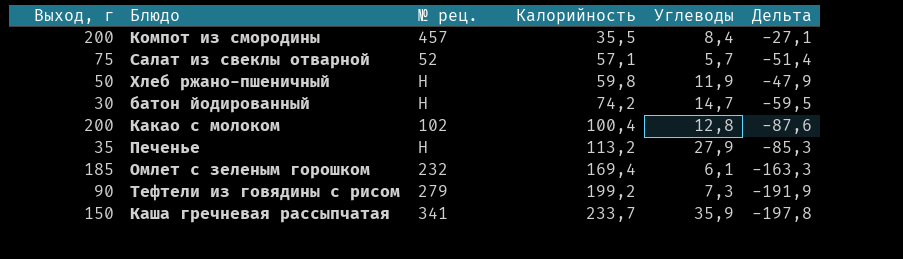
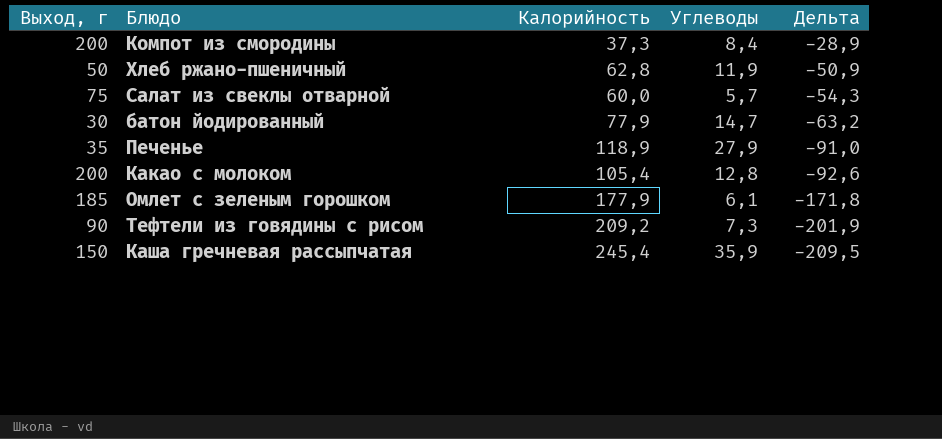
row order: Калорийность ascending -> Дельта descending
column № рец. | position: 3 -> none
Компот из смородины | Калорийность: 35,5 -> 37,3
Компот из смородины | Дельта: -27,1 -> -28,9
Хлеб ржано-пшеничный | Калорийность: 59,8 -> 62,8
Хлеб ржано-пшеничный | Дельта: -47,9 -> -50,9
Салат из свеклы отварной | Калорийность: 57,1 -> 60,0
Салат из свеклы отварной | Дельта: -51,4 -> -54,3
батон йодированный | Калорийность: 74,2 -> 77,9
батон йодированный | Дельта: -59,5 -> -63,2
Печенье | Калорийность: 113,2 -> 118,9
Печенье | Дельта: -85,3 -> -91,0
Какао с молоком | Калорийность: 100,4 -> 105,4
Какао с молоком | Дельта: -87,6 -> -92,6
Омлет с зеленым горошком | Калорийность: 169,4 -> 177,9
Омлет с зеленым горошком | Дельта: -163,3 -> -171,8
Тефтели из говядины с рисом | Калорийность: 199,2 -> 209,2
Тефтели из говядины с рисом | Дельта: -191,9 -> -201,9
Каша гречневая рассыпчатая | Калорийность: 233,7 -> 245,4
Каша гречневая рассыпчатая | Дельта: -197,8 -> -209,5

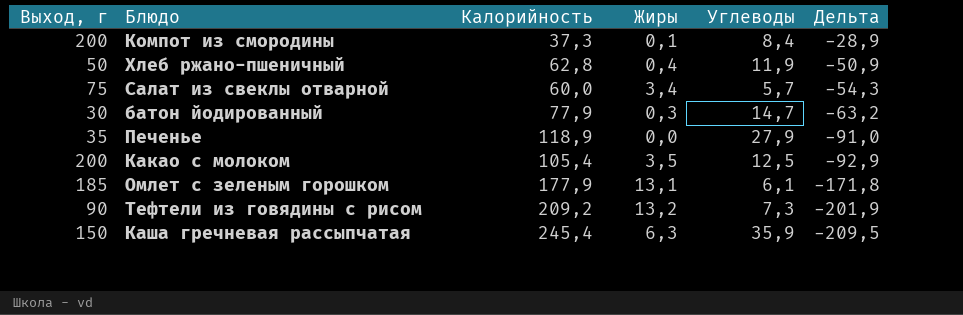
column Жиры | position: none -> 4
Какао с молоком | Углеводы: 12,8 -> 12,5
Какао с молоком | Дельта: -92,6 -> -92,9

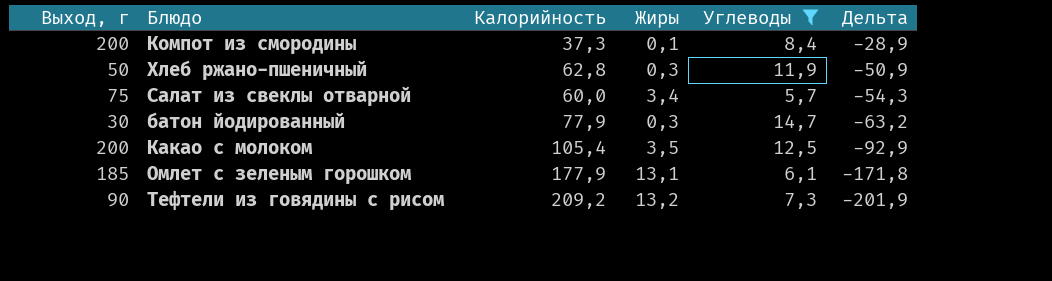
filter: none -> Углеводы <= 14,7
Хлеб ржано-пшеничный | Жиры: 0,4 -> 0,3

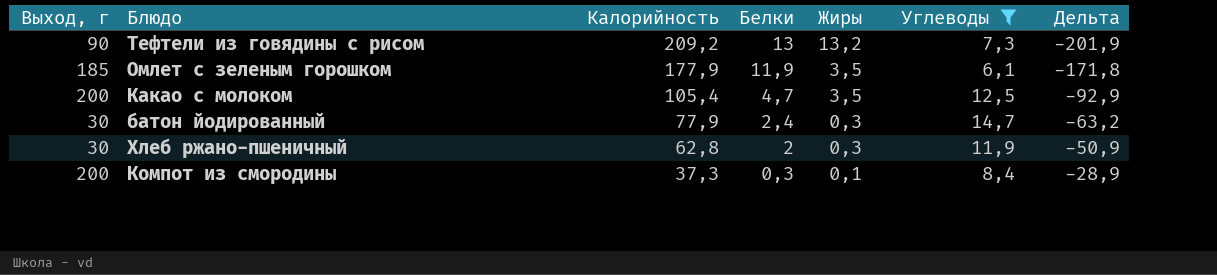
row order: Дельта descending -> Калорийность descending
column Белки | position: none -> 4
row Салат из свеклы отварной: 75 | 60,0 | 3,4 | 5,7 | -54,3 -> none
Омлет с зеленым горошком | Жиры: 13,1 -> 3,5
Хлеб ржано-пшеничный | Выход, г: 50 -> 30

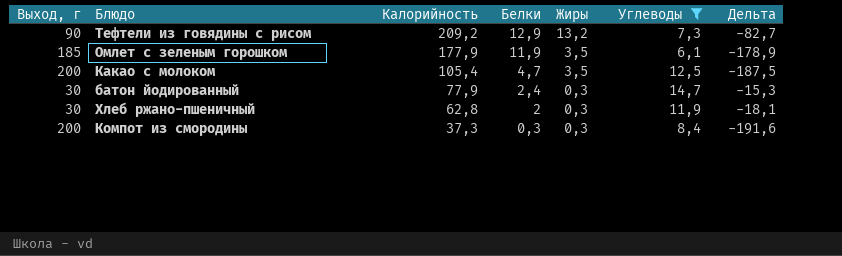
column Дельта | formula: [Углеводы] - [Калорийность] -> [Углеводы] - [Выход, г]
Тефтели из говядины с рисом | Белки: 13 -> 12,9
Компот из смородины | Жиры: 0,1 -> 0,3

